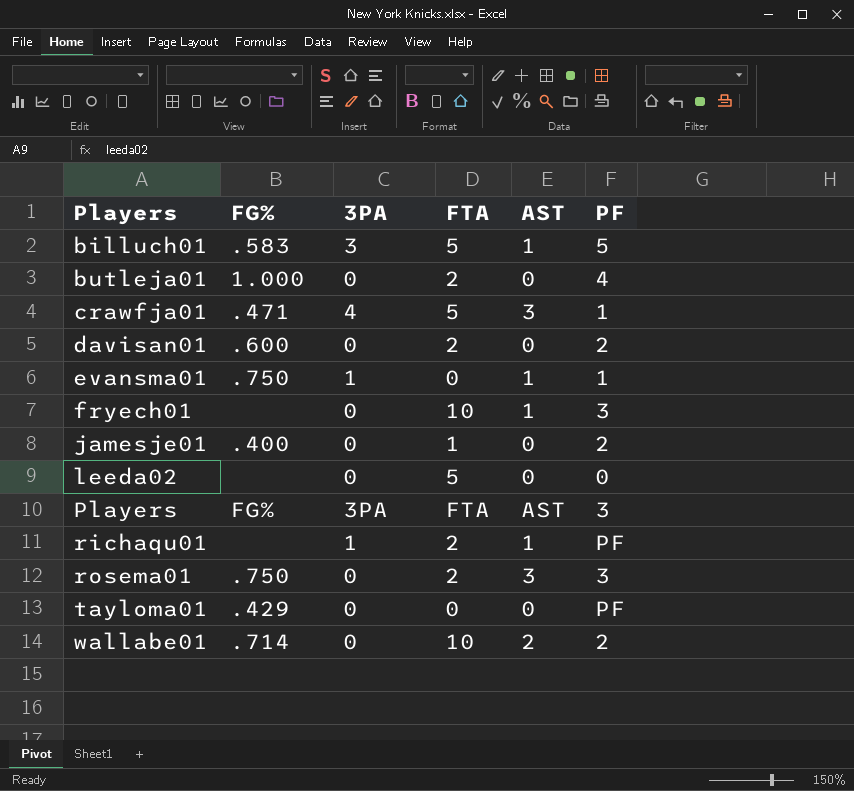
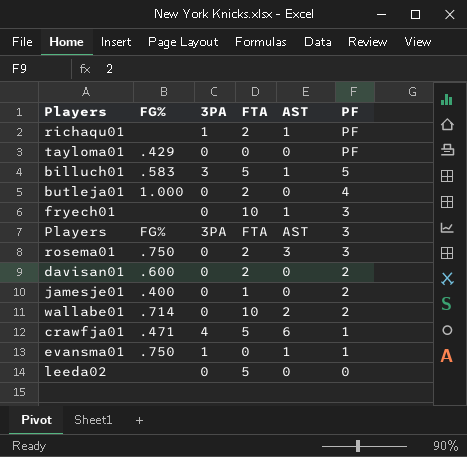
row order: Players ascending -> PF descending
crawfja01 | AST: 3 -> 6

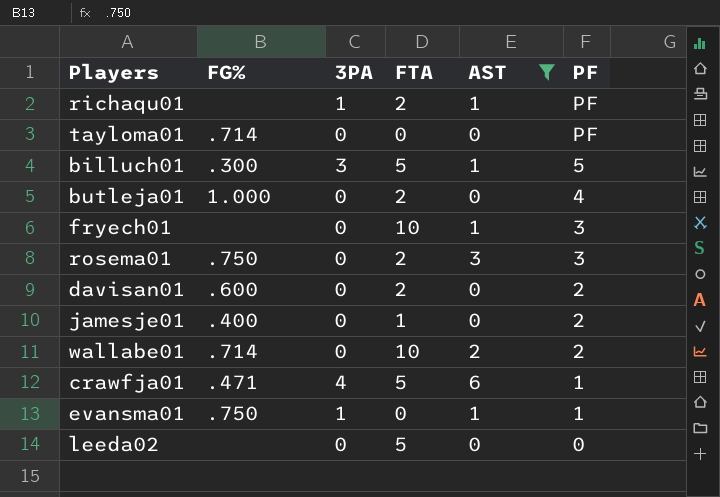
filter: none -> AST != AST
tayloma01 | FG%: .429 -> .714
billuch01 | FG%: .583 -> .300

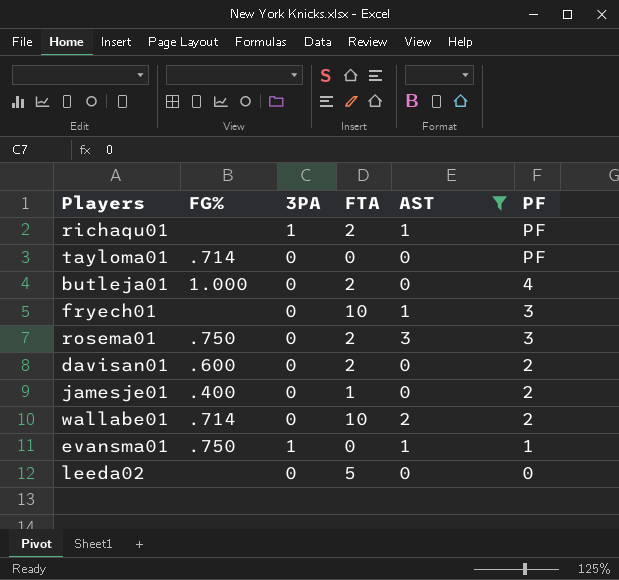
row billuch01: .300 | 3 | 5 | 1 | 5 -> none
row crawfja01: .471 | 4 | 5 | 6 | 1 -> none

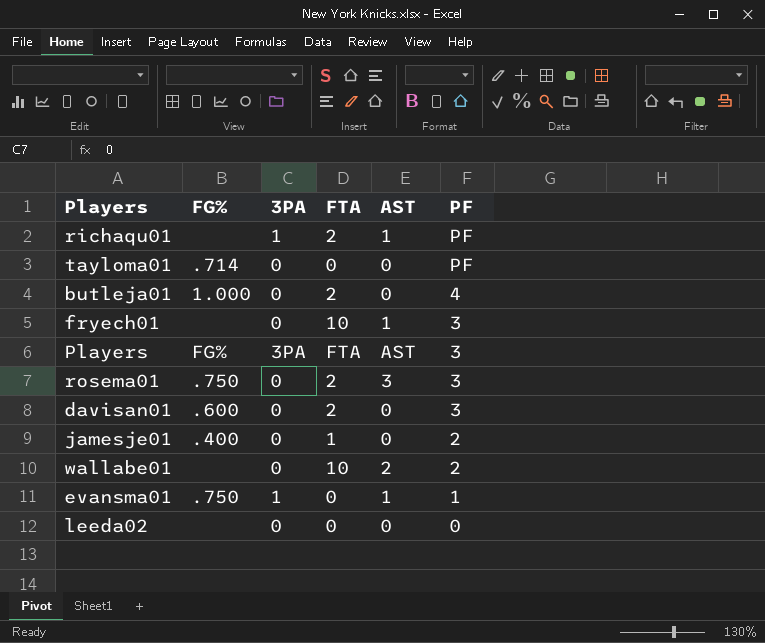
filter: AST != AST -> none
davisan01 | PF: 2 -> 3
wallabe01 | FG%: .714 -> none
leeda02 | FTA: 5 -> 0

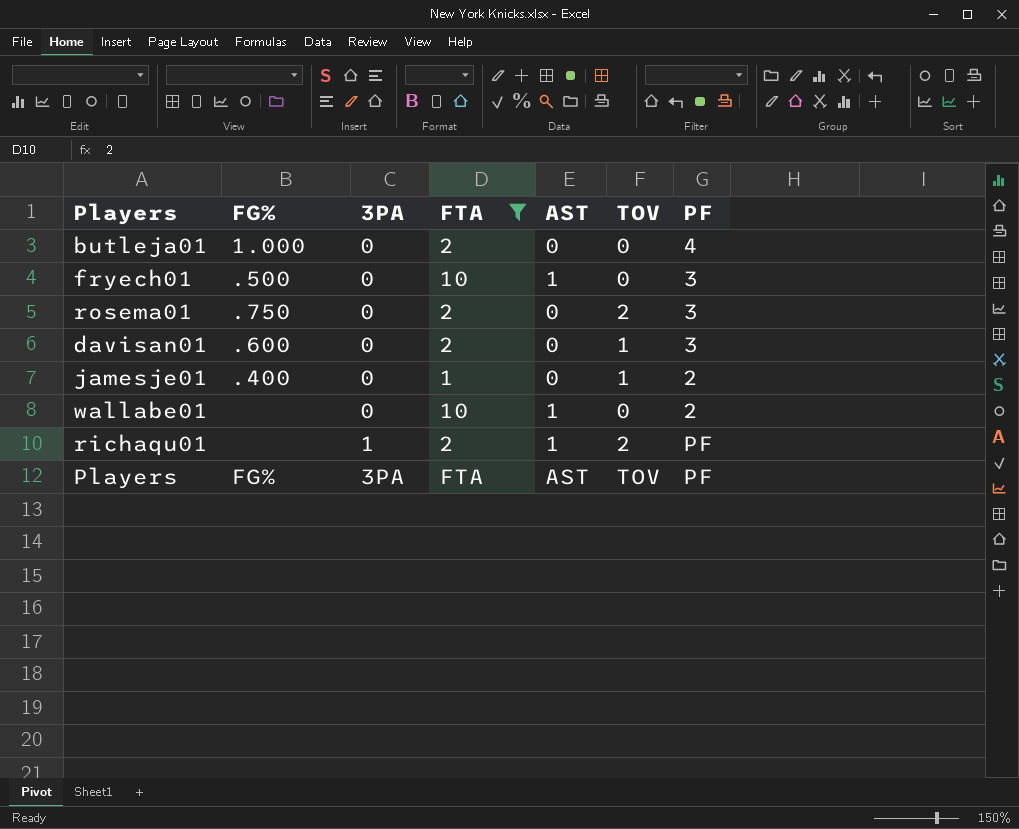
filter: none -> FTA != 0
row order: PF descending -> 3PA ascending
column TOV | position: none -> 6
fryech01 | FG%: none -> .500
rosema01 | AST: 3 -> 0
wallabe01 | AST: 2 -> 1
Players | PF: 3 -> PF

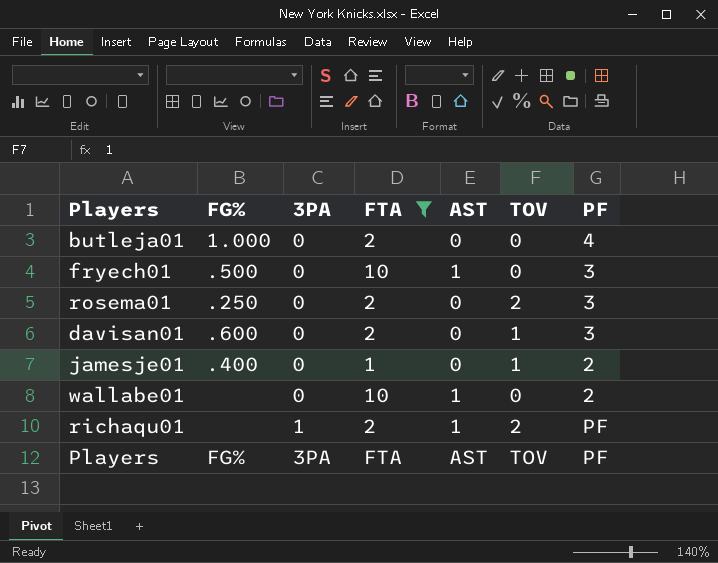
rosema01 | FG%: .750 -> .250

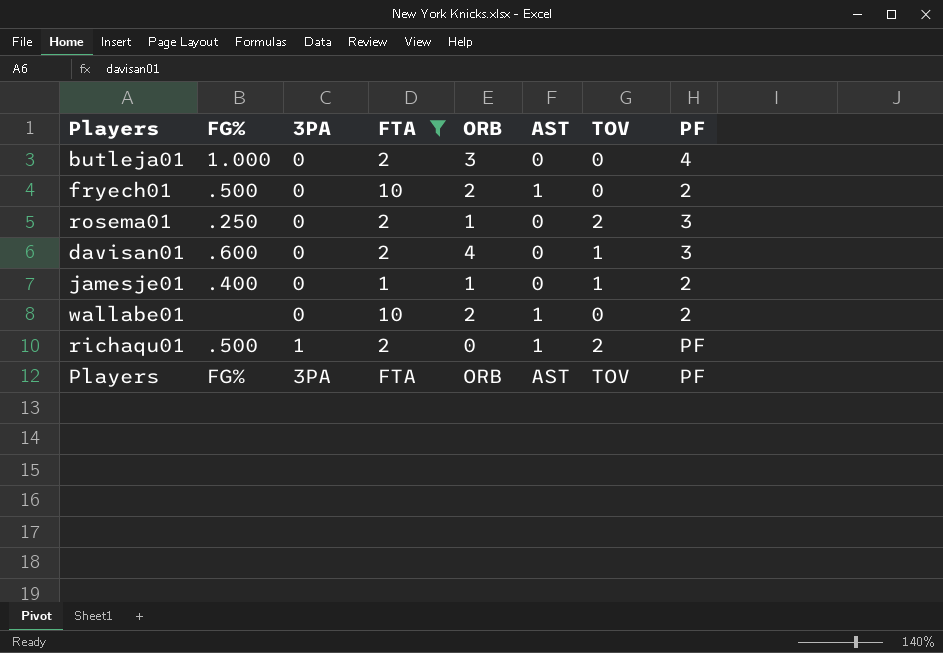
column ORB | position: none -> 5
fryech01 | PF: 3 -> 2
richaqu01 | FG%: none -> .500

